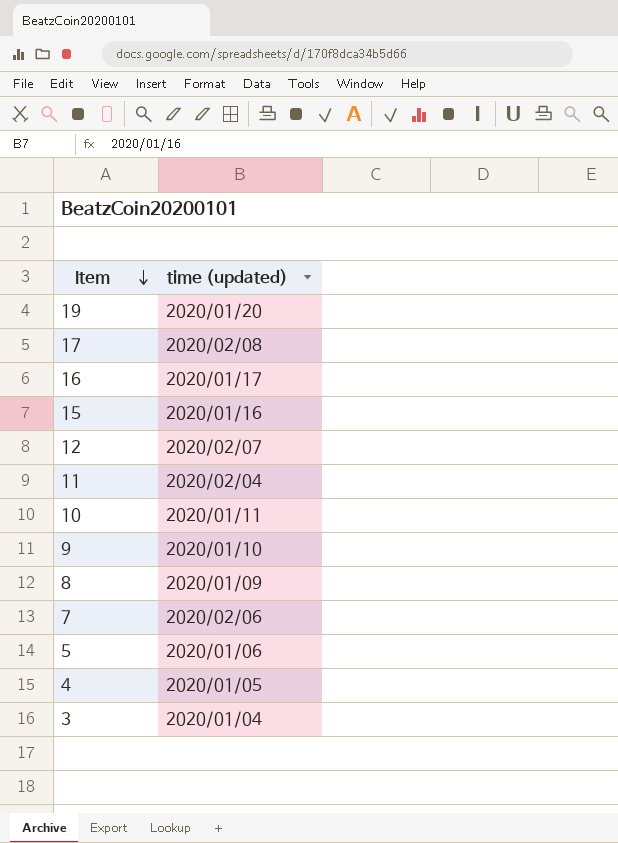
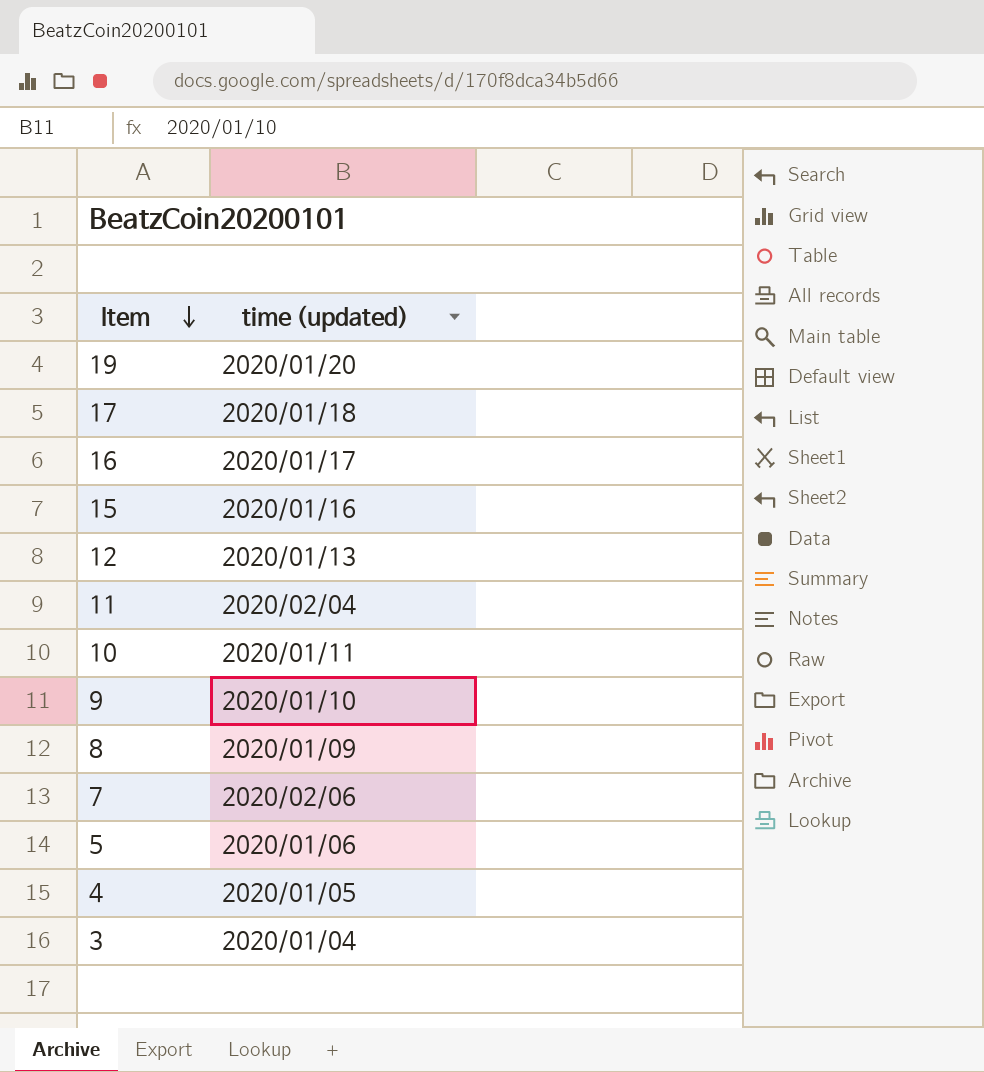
17 | time (updated): 2020/02/08 -> 2020/01/18
12 | time (updated): 2020/02/07 -> 2020/01/13

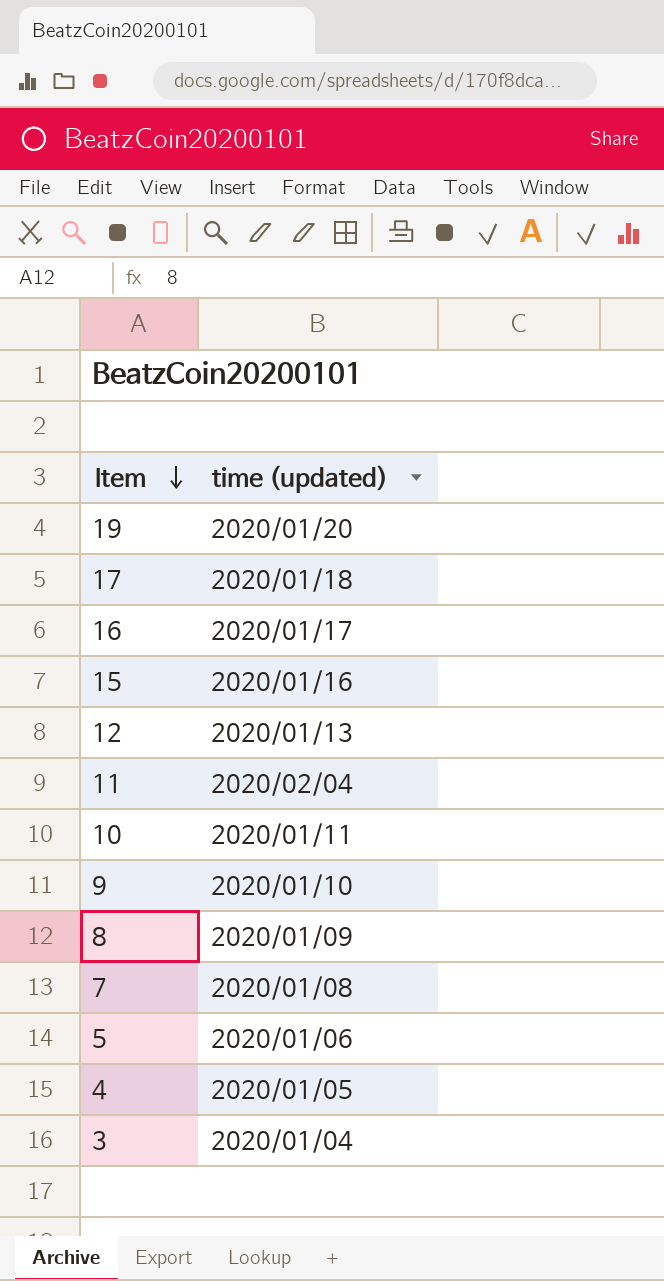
7 | time (updated): 2020/02/06 -> 2020/01/08

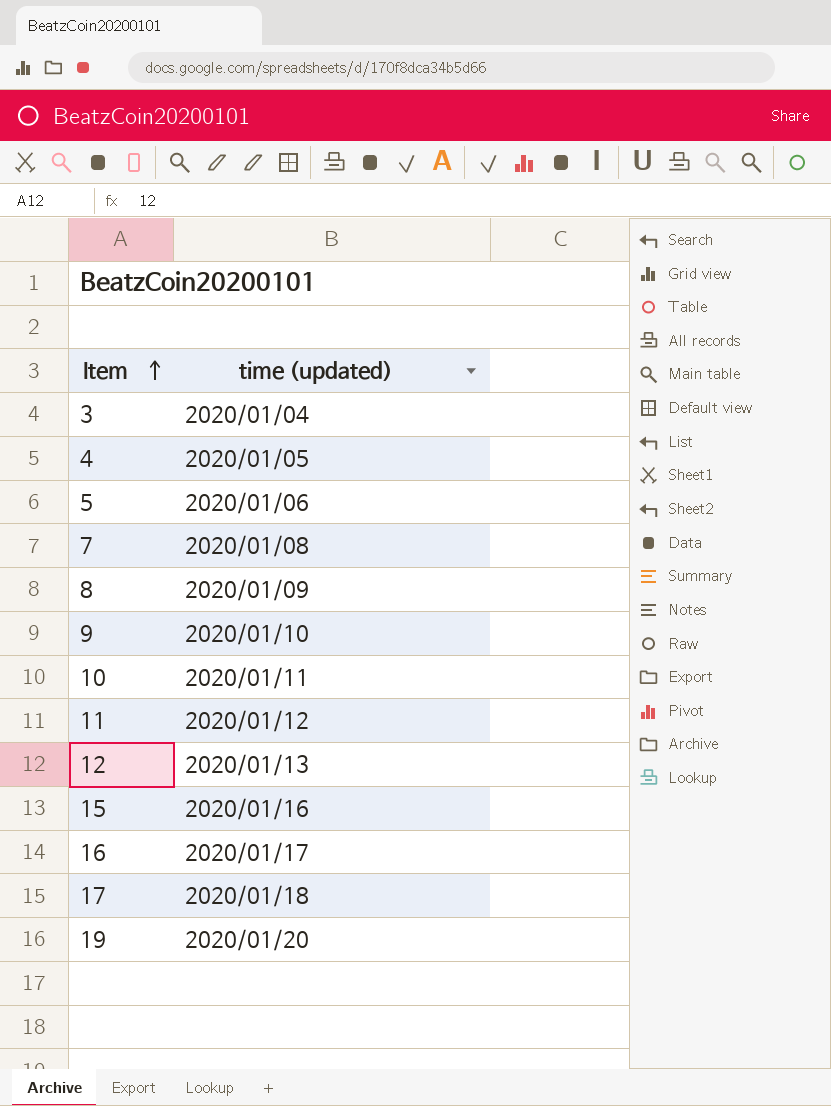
row order: Item descending -> Item ascending
11 | time (updated): 2020/02/04 -> 2020/01/12

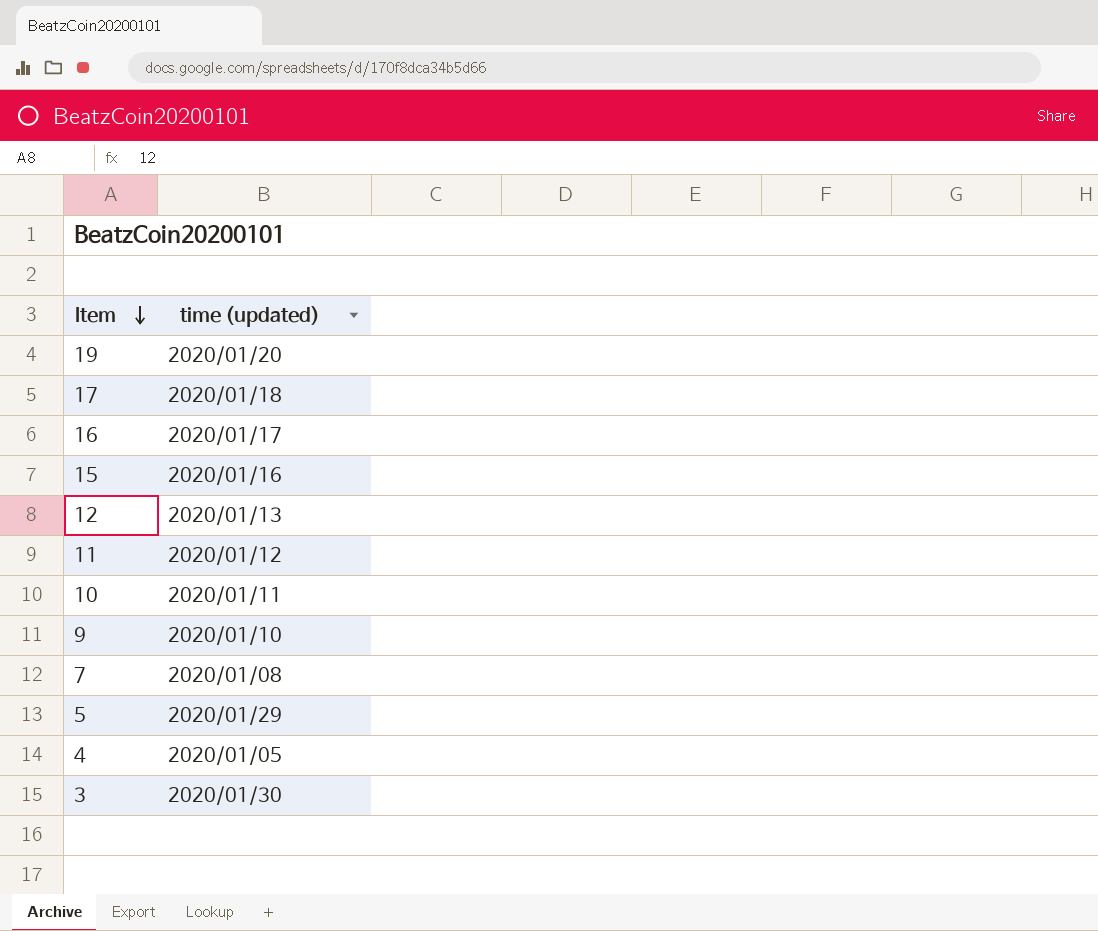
row order: Item ascending -> Item descending
row 8: 2020/01/09 -> none
5 | time (updated): 2020/01/06 -> 2020/01/29
3 | time (updated): 2020/01/04 -> 2020/01/30

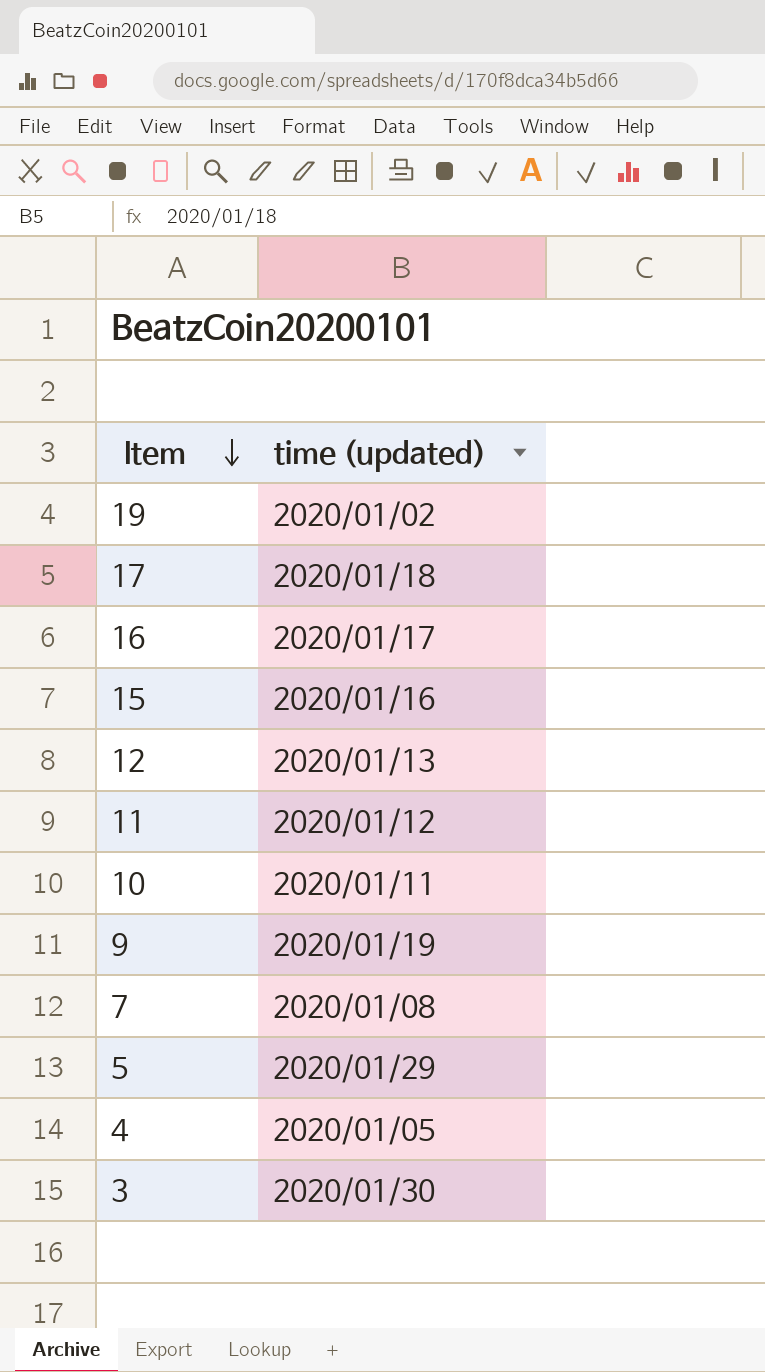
19 | time (updated): 2020/01/20 -> 2020/01/02
9 | time (updated): 2020/01/10 -> 2020/01/19

